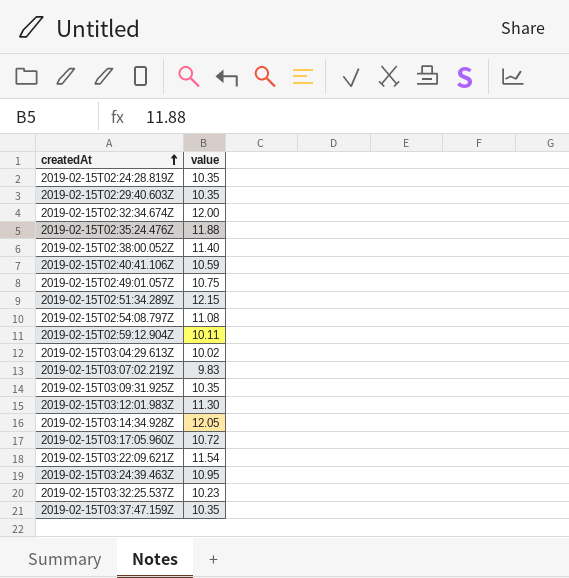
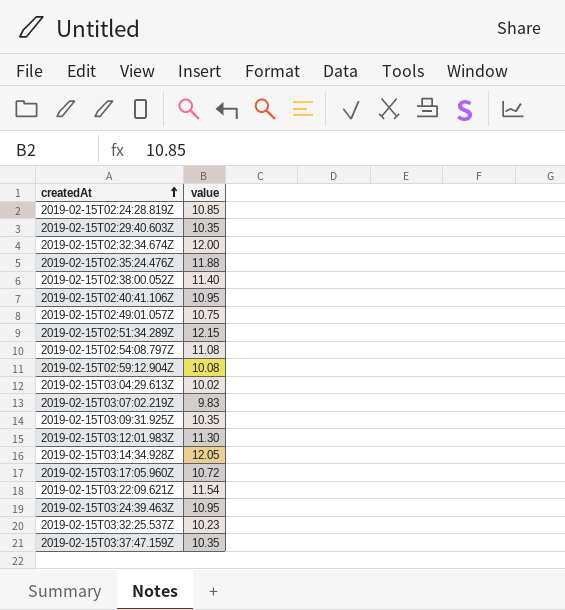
2019-02-15T02:24:28.819Z | value: 10.35 -> 10.85
2019-02-15T02:40:41.106Z | value: 10.59 -> 10.95
2019-02-15T02:59:12.904Z | value: 10.11 -> 10.08

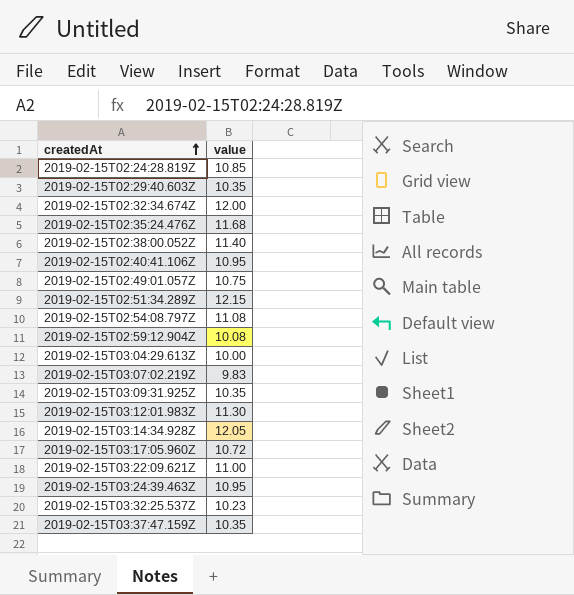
2019-02-15T02:35:24.476Z | value: 11.88 -> 11.68
2019-02-15T03:04:29.613Z | value: 10.02 -> 10.00
2019-02-15T03:22:09.621Z | value: 11.54 -> 11.00

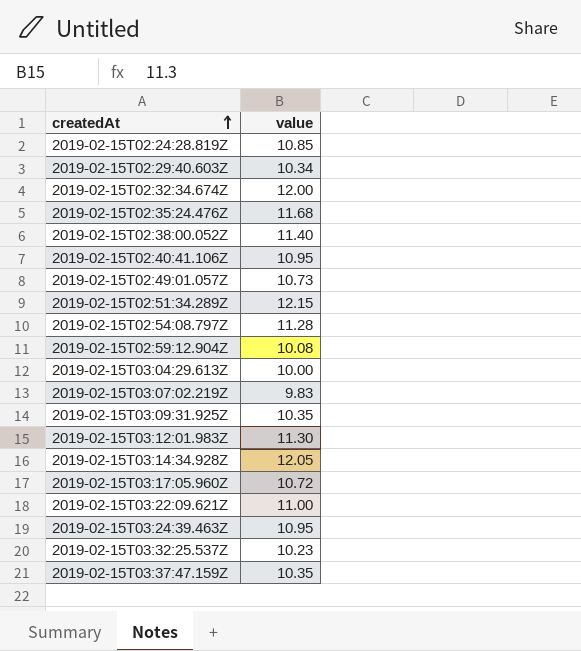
2019-02-15T02:29:40.603Z | value: 10.35 -> 10.34
2019-02-15T02:49:01.057Z | value: 10.75 -> 10.73
2019-02-15T02:54:08.797Z | value: 11.08 -> 11.28

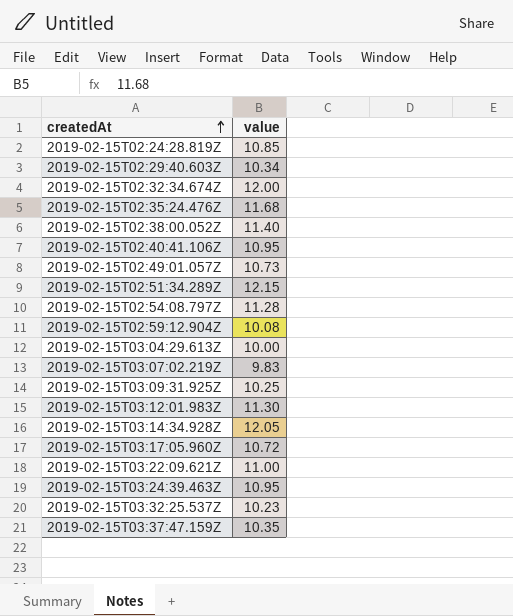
2019-02-15T03:09:31.925Z | value: 10.35 -> 10.25

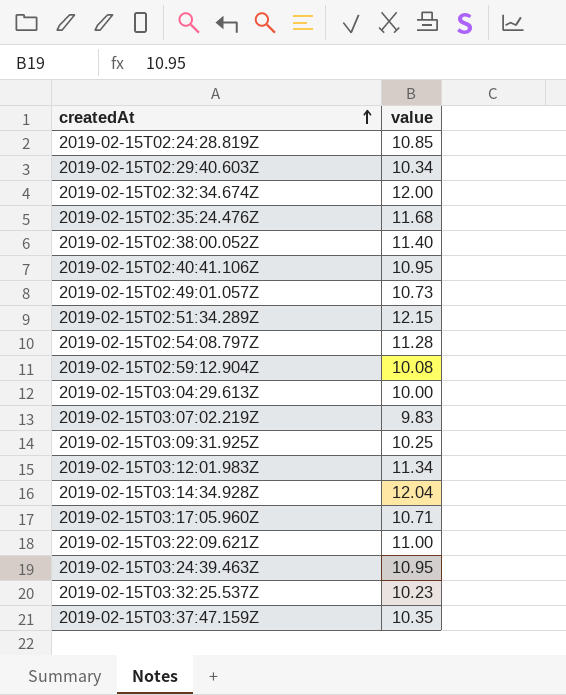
2019-02-15T03:12:01.983Z | value: 11.30 -> 11.34
2019-02-15T03:14:34.928Z | value: 12.05 -> 12.04
2019-02-15T03:17:05.960Z | value: 10.72 -> 10.71

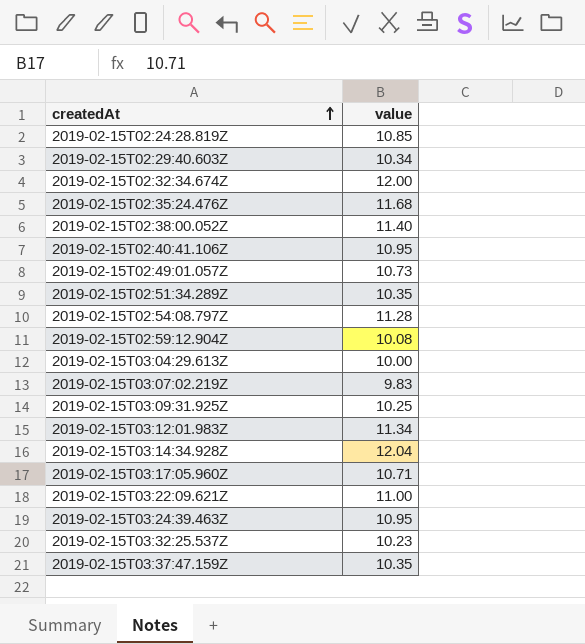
2019-02-15T02:51:34.289Z | value: 12.15 -> 10.35

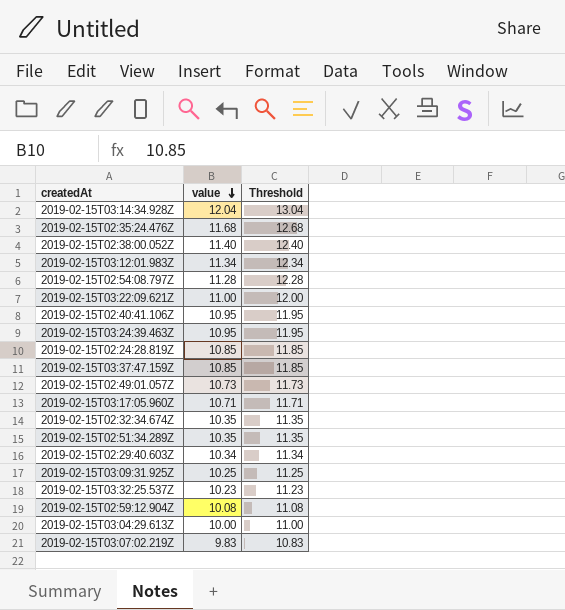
row order: createdAt ascending -> value descending
column Threshold | formula: none -> [value] + 1
2019-02-15T03:37:47.159Z | value: 10.35 -> 10.85
2019-02-15T02:32:34.674Z | value: 12.00 -> 10.35

